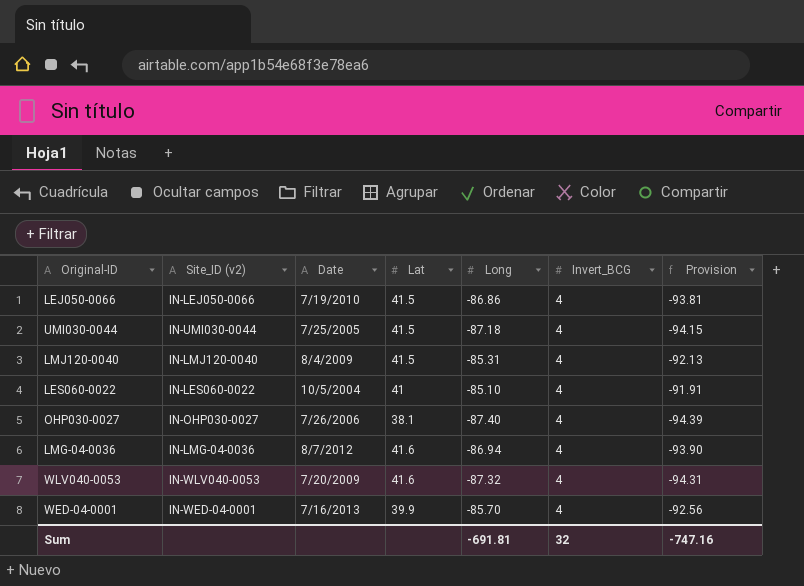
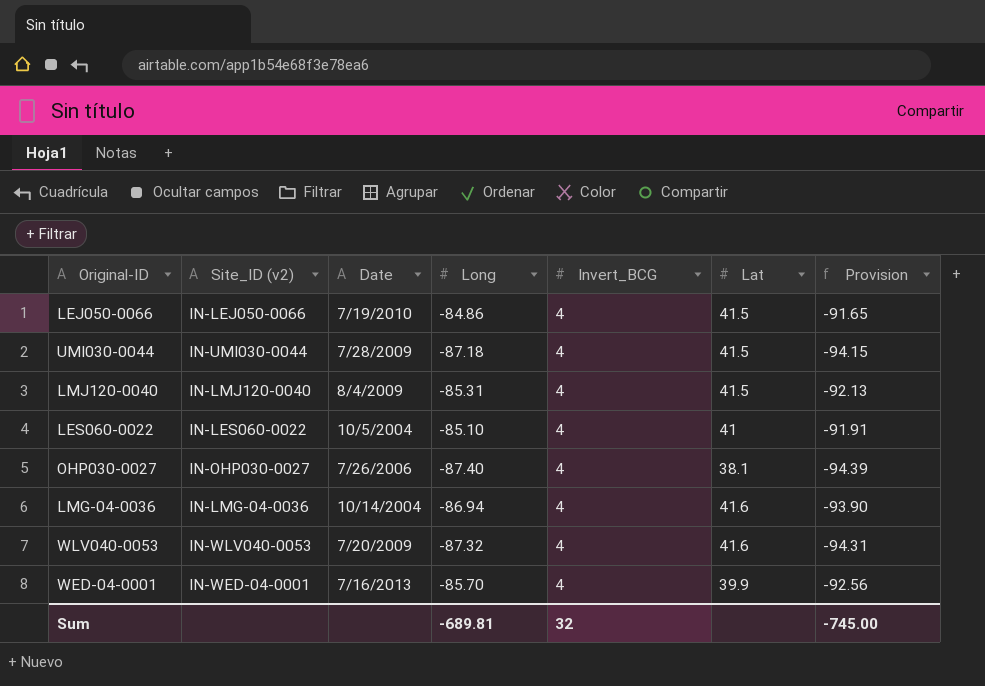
column Lat | position: 4 -> 6
LEJ050-0066 | Long: -86.86 -> -84.86
LEJ050-0066 | Provision: -93.81 -> -91.65
UMI030-0044 | Date: 7/25/2005 -> 7/28/2009
LMG-04-0036 | Date: 8/7/2012 -> 10/14/2004
Sum | Long: -691.81 -> -689.81
Sum | Provision: -747.16 -> -745.00

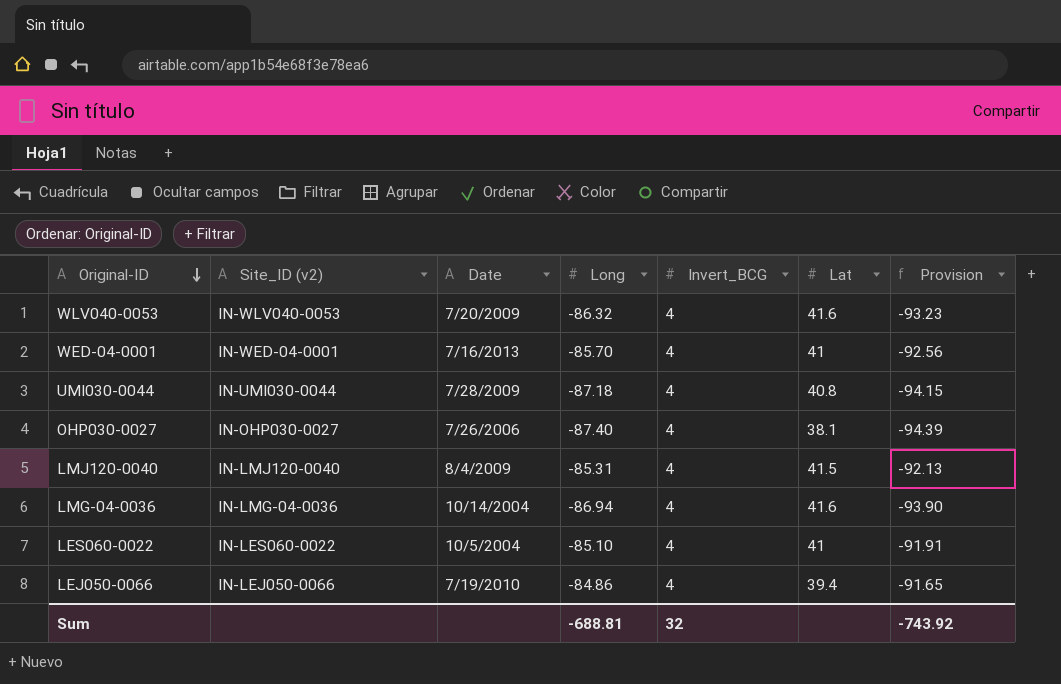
row order: none -> Original-ID descending
WLV040-0053 | Long: -87.32 -> -86.32
WLV040-0053 | Provision: -94.31 -> -93.23
WED-04-0001 | Lat: 39.9 -> 41
UMI030-0044 | Lat: 41.5 -> 40.8
LEJ050-0066 | Lat: 41.5 -> 39.4
Sum | Long: -689.81 -> -688.81
Sum | Provision: -745.00 -> -743.92

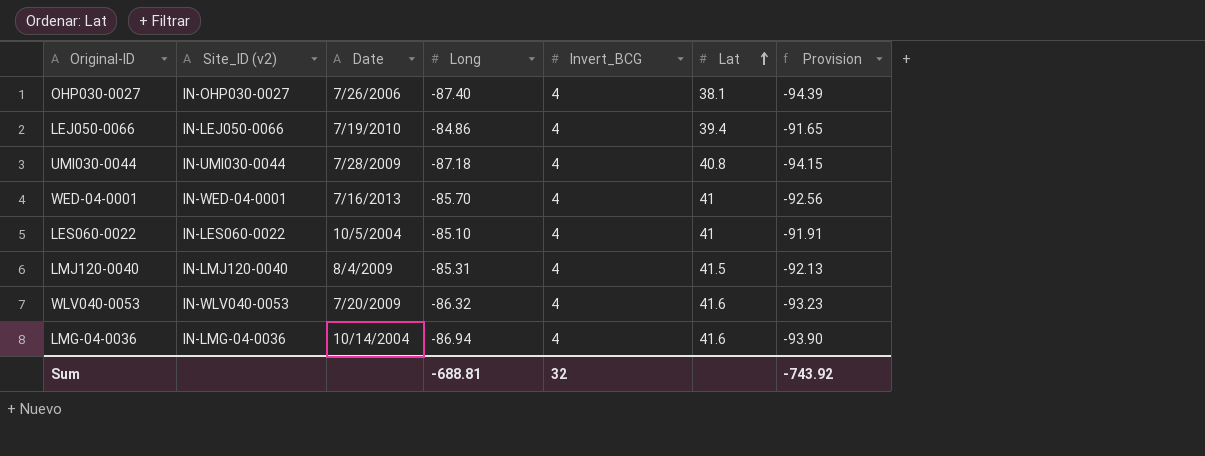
row order: Original-ID descending -> Lat ascending

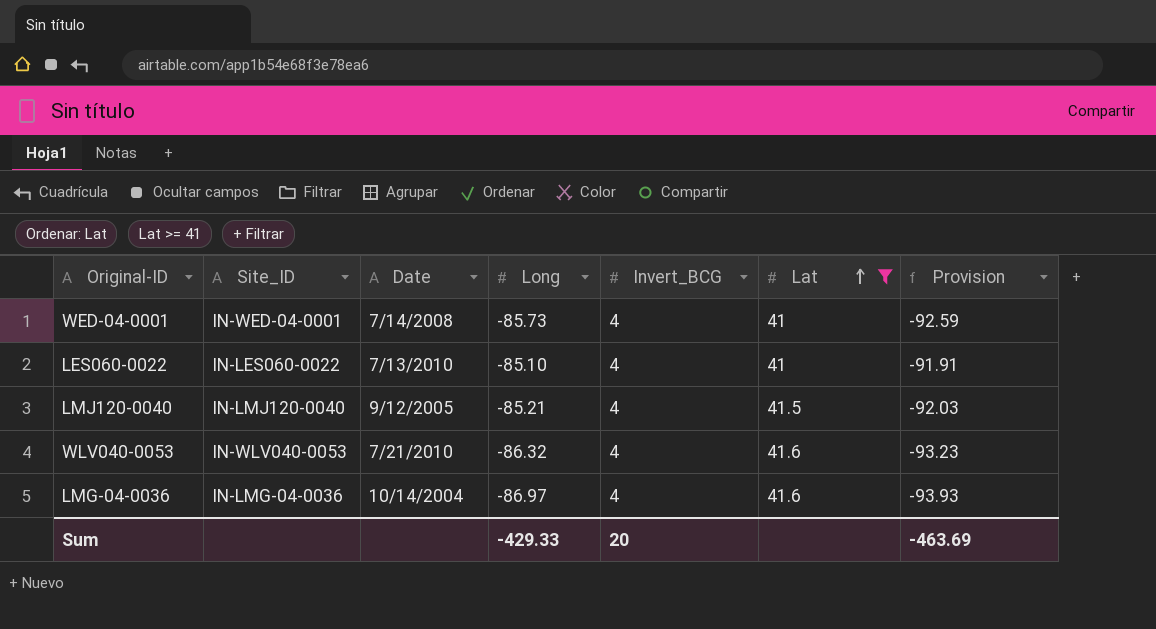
filter: none -> Lat >= 41
column name: Site_ID (v2) -> Site_ID
WED-04-0001 | Date: 7/16/2013 -> 7/14/2008
WED-04-0001 | Long: -85.70 -> -85.73
WED-04-0001 | Provision: -92.56 -> -92.59
LES060-0022 | Date: 10/5/2004 -> 7/13/2010
LMJ120-0040 | Date: 8/4/2009 -> 9/12/2005
LMJ120-0040 | Long: -85.31 -> -85.21
LMJ120-0040 | Provision: -92.13 -> -92.03
WLV040-0053 | Date: 7/20/2009 -> 7/21/2010
LMG-04-0036 | Long: -86.94 -> -86.97
LMG-04-0036 | Provision: -93.90 -> -93.93
Sum | Long: -688.81 -> -429.33
Sum | Invert_BCG: 32 -> 20
Sum | Provision: -743.92 -> -463.69

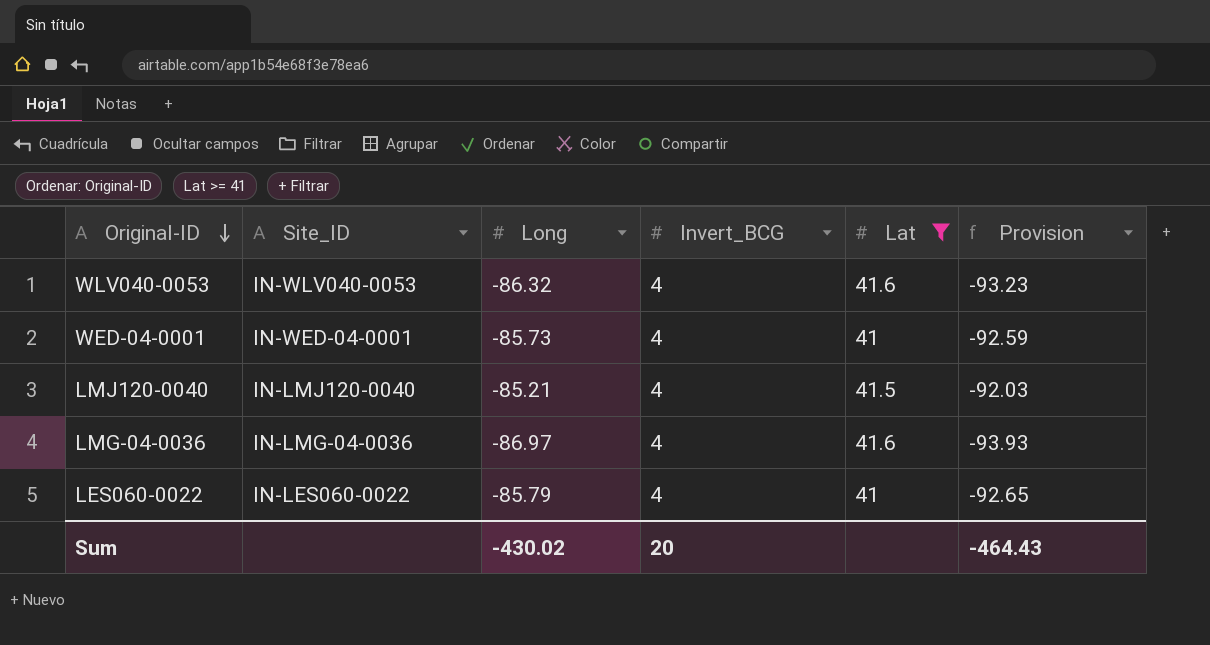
row order: Lat ascending -> Original-ID descending
column Date | position: 3 -> none
LES060-0022 | Long: -85.10 -> -85.79
LES060-0022 | Provision: -91.91 -> -92.65
Sum | Long: -429.33 -> -430.02
Sum | Provision: -463.69 -> -464.43

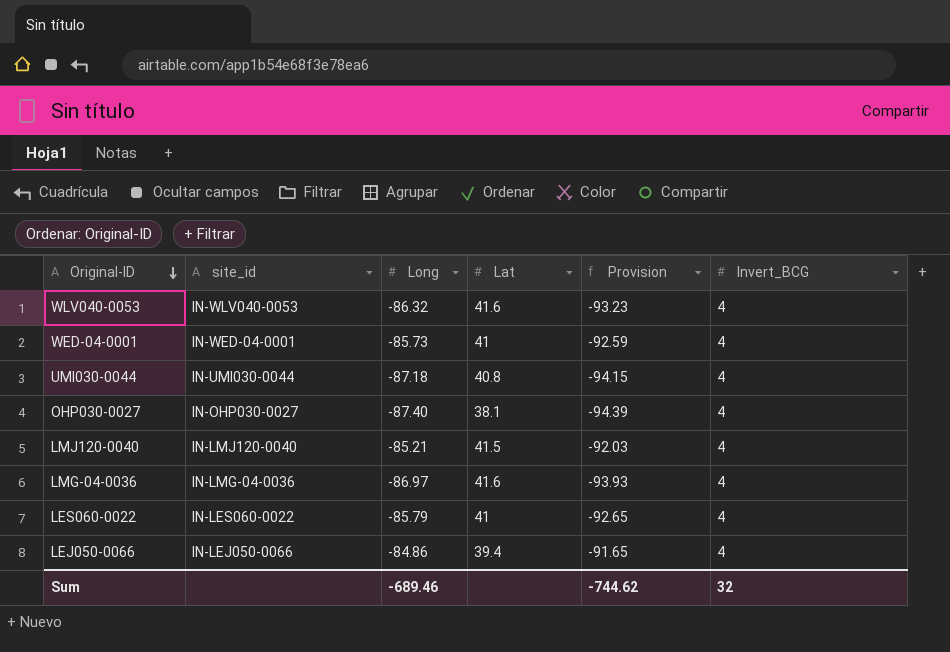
filter: Lat >= 41 -> none
column name: Site_ID -> site_id
column Invert_BCG | position: 4 -> 6
Sum | Long: -430.02 -> -689.46
Sum | Provision: -464.43 -> -744.62
Sum | Invert_BCG: 20 -> 32

